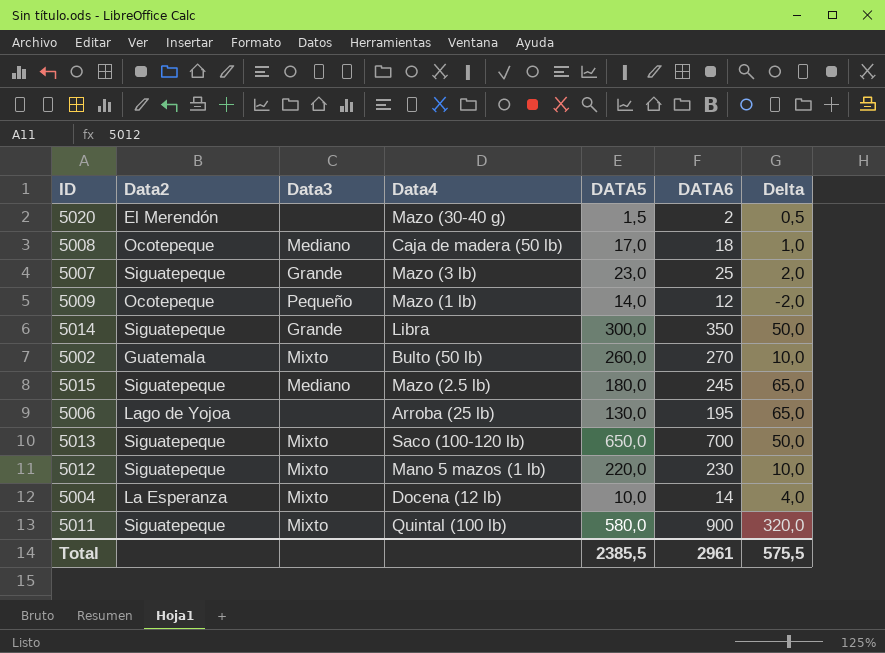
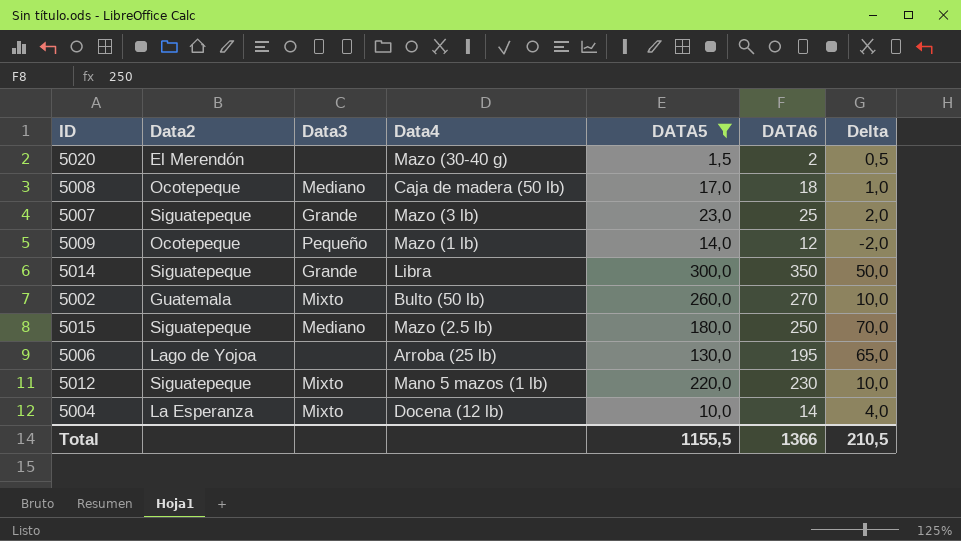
filter: none -> DATA5 <= 300,0
5015 | DATA6: 245 -> 250
5015 | Delta: 65,0 -> 70,0
Total | DATA5: 2385,5 -> 1155,5
Total | DATA6: 2961 -> 1366
Total | Delta: 575,5 -> 210,5

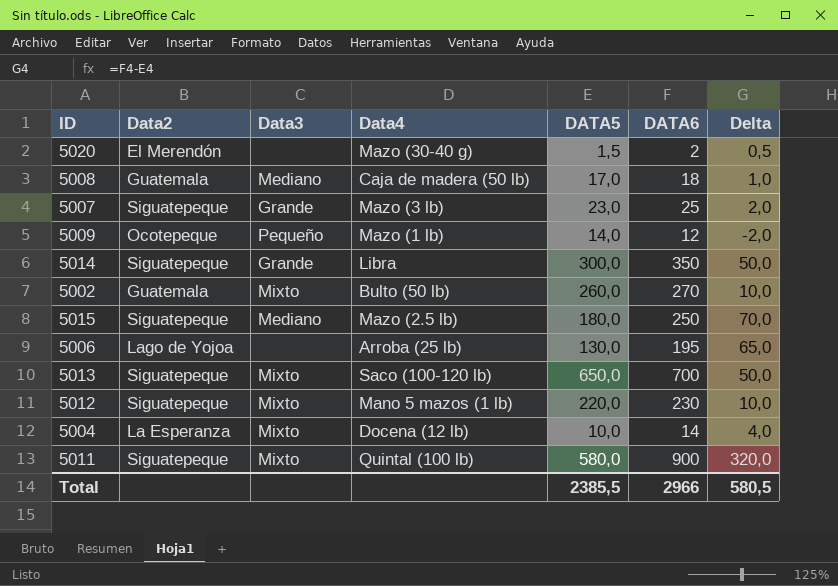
filter: DATA5 <= 300,0 -> none
5008 | Data2: Ocotepeque -> Guatemala
Total | DATA5: 1155,5 -> 2385,5
Total | DATA6: 1366 -> 2966
Total | Delta: 210,5 -> 580,5

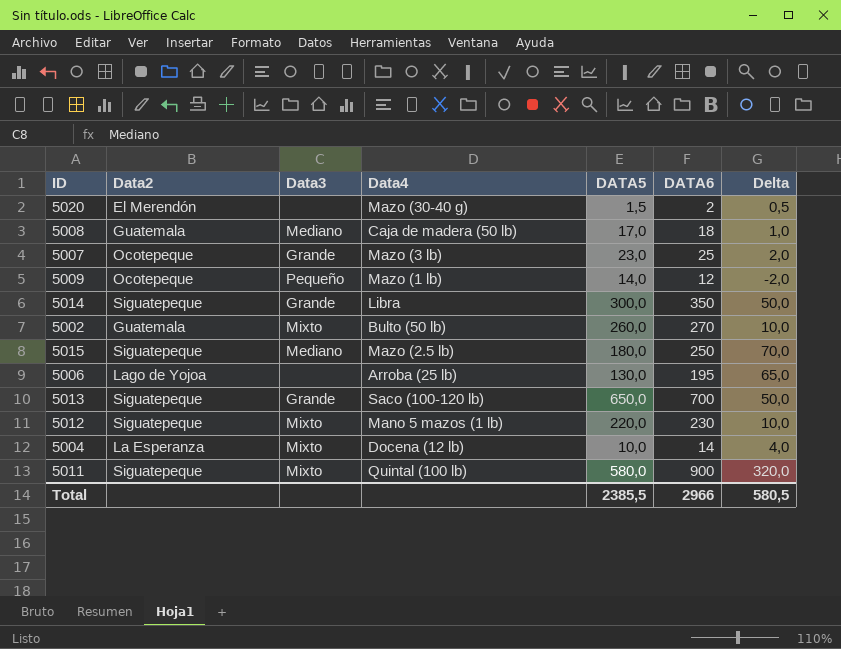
5007 | Data2: Siguatepeque -> Ocotepeque
5013 | Data3: Mixto -> Grande

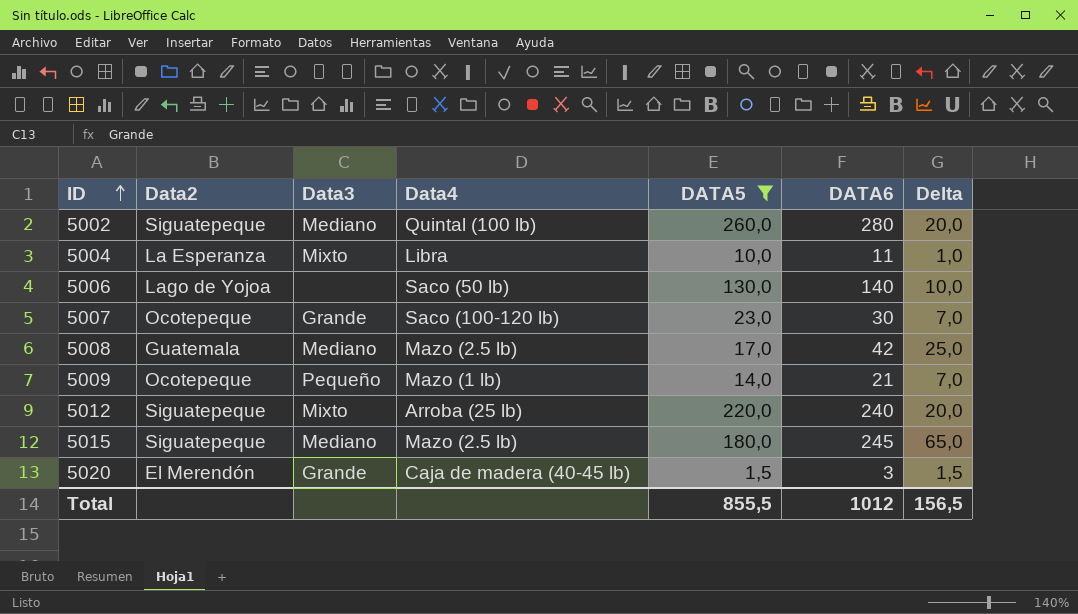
filter: none -> DATA5 <= 260,0
row order: none -> ID ascending
5002 | Data2: Guatemala -> Siguatepeque
5002 | Data3: Mixto -> Mediano
5002 | Data4: Bulto (50 lb) -> Quintal (100 lb)
5002 | DATA6: 270 -> 280
5002 | Delta: 10,0 -> 20,0
5004 | Data4: Docena (12 lb) -> Libra
5004 | DATA6: 14 -> 11
5004 | Delta: 4,0 -> 1,0
5006 | Data4: Arroba (25 lb) -> Saco (50 lb)
5006 | DATA6: 195 -> 140
5006 | Delta: 65,0 -> 10,0
5007 | Data4: Mazo (3 lb) -> Saco (100-120 lb)
5007 | DATA6: 25 -> 30
5007 | Delta: 2,0 -> 7,0
5008 | Data4: Caja de madera (50 lb) -> Mazo (2.5 lb)
5008 | DATA6: 18 -> 42
5008 | Delta: 1,0 -> 25,0
5009 | DATA6: 12 -> 21
5009 | Delta: -2,0 -> 7,0
5012 | Data4: Mano 5 mazos (1 lb) -> Arroba (25 lb)
5012 | DATA6: 230 -> 240
5012 | Delta: 10,0 -> 20,0
5015 | DATA6: 250 -> 245
5015 | Delta: 70,0 -> 65,0
5020 | Data3: none -> Grande
5020 | Data4: Mazo (30-40 g) -> Caja de madera (40-45 lb)
5020 | DATA6: 2 -> 3
5020 | Delta: 0,5 -> 1,5
Total | DATA5: 2385,5 -> 855,5
Total | DATA6: 2966 -> 1012
Total | Delta: 580,5 -> 156,5

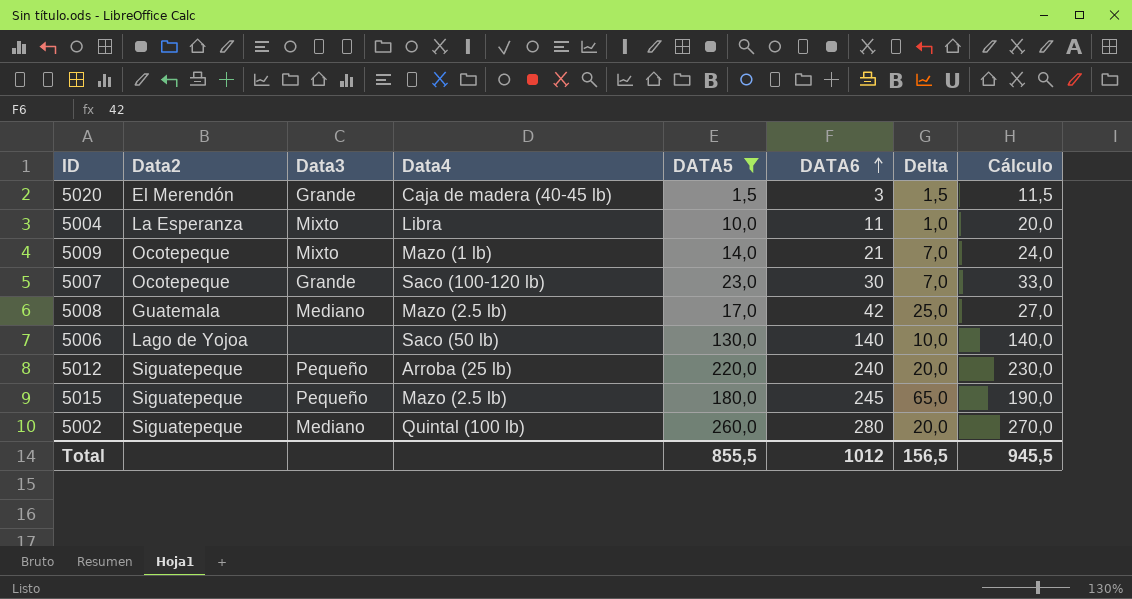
row order: ID ascending -> DATA6 ascending
column Cálculo | formula: none -> [DATA5] + 10
5009 | Data3: Pequeño -> Mixto
5012 | Data3: Mixto -> Pequeño
5015 | Data3: Mediano -> Pequeño

